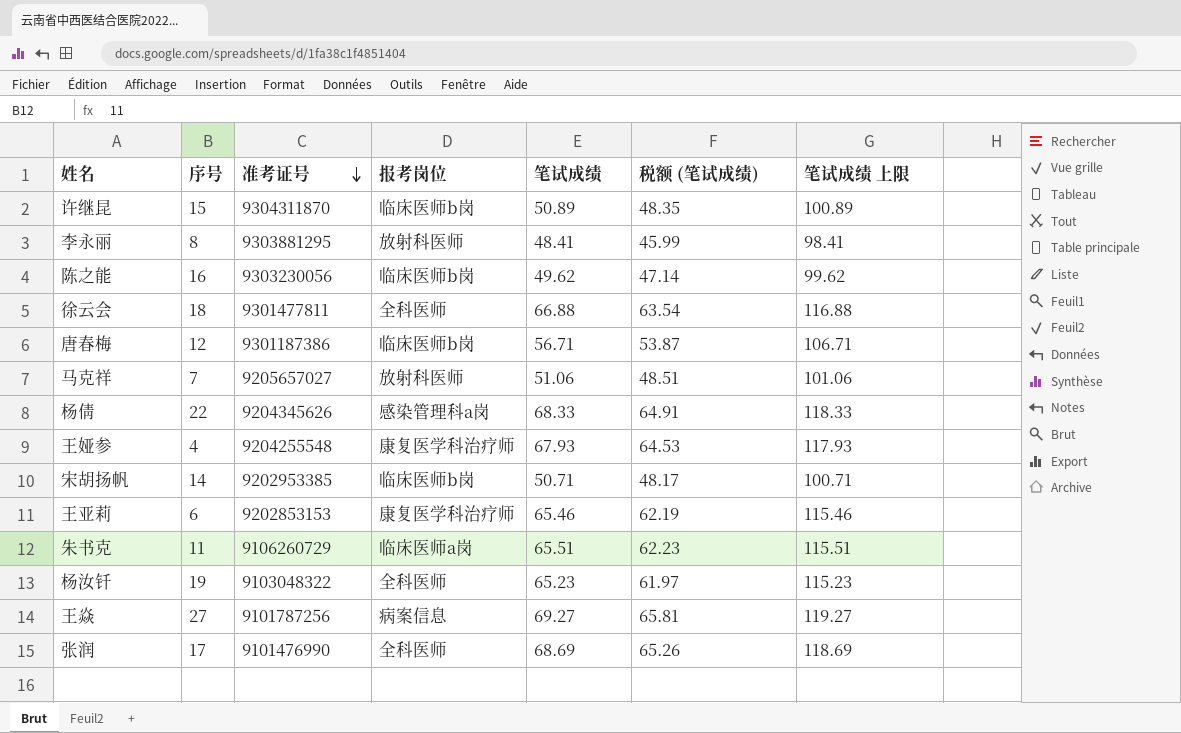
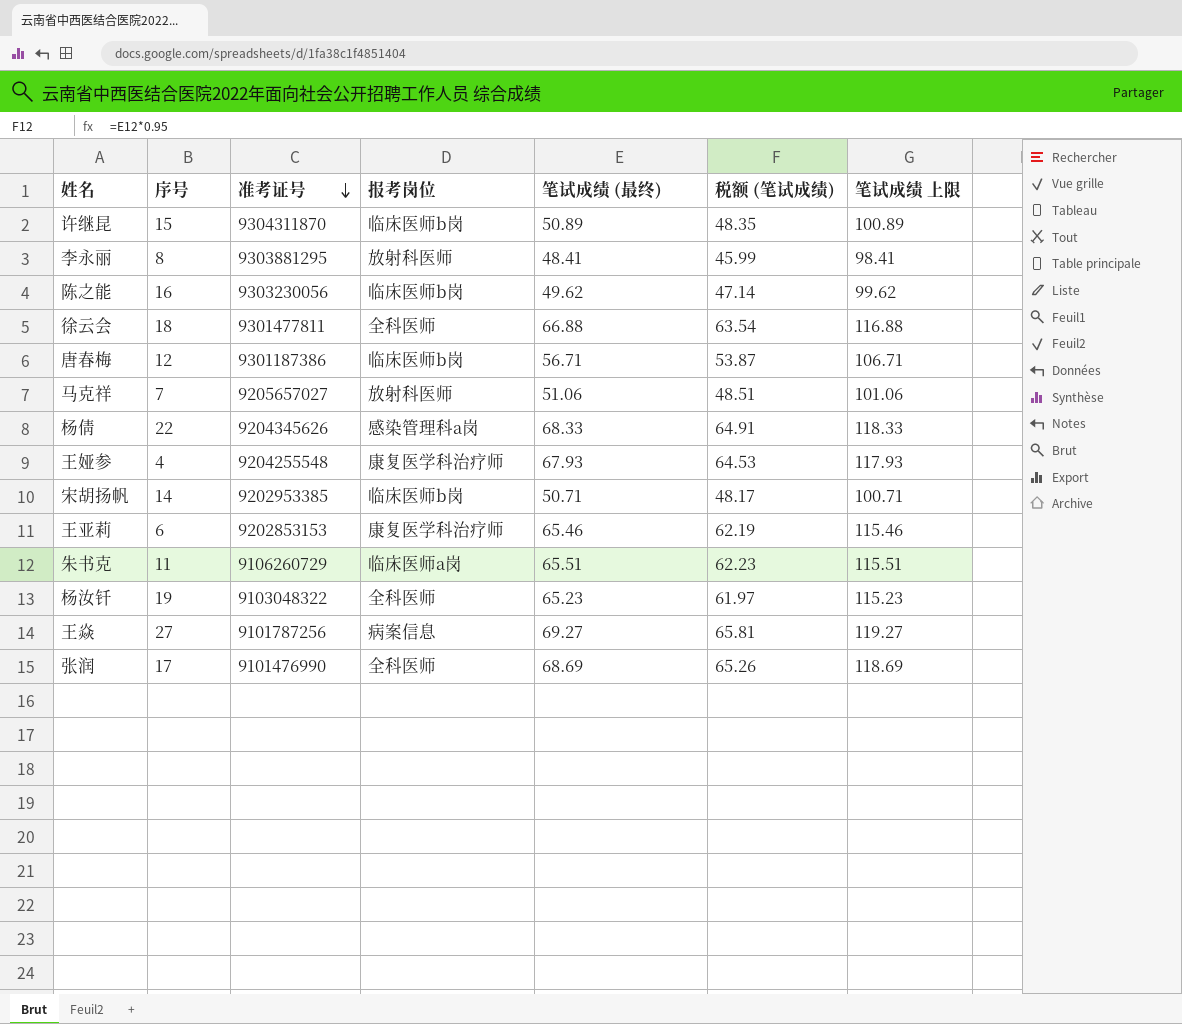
column name: 笔试成绩 -> 笔试成绩 (最终)

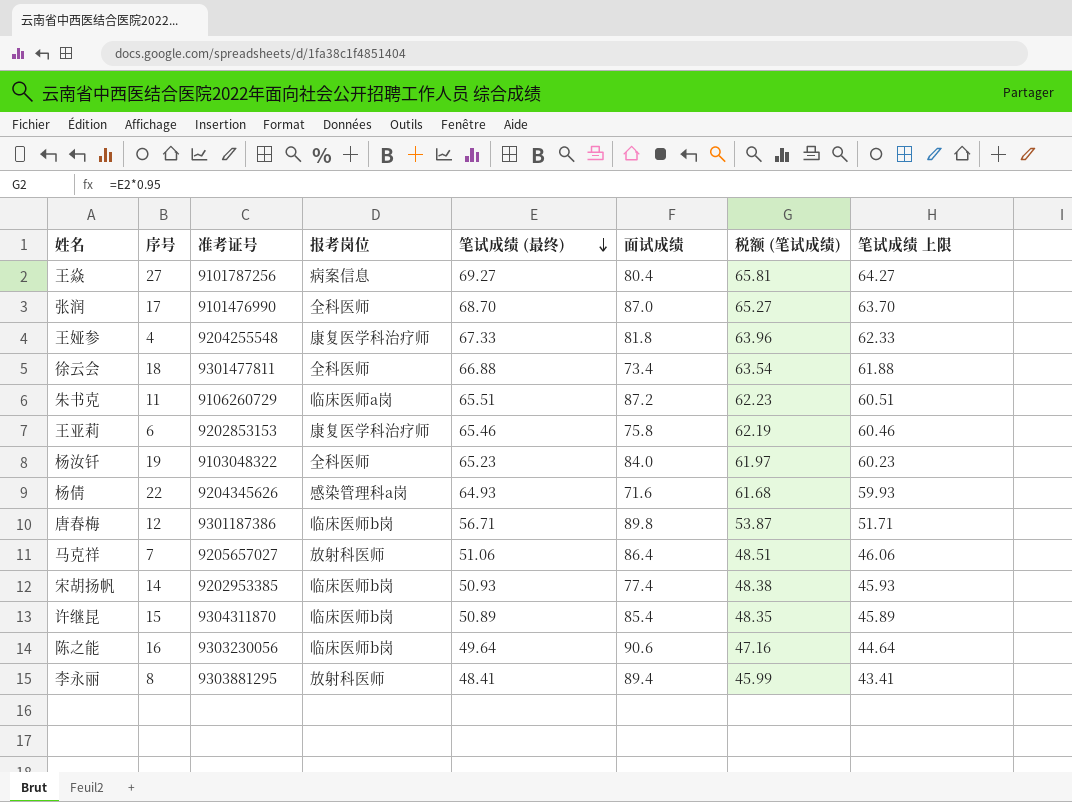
row order: 准考证号 descending -> 笔试成绩 (最终) descending
column 面试成绩 | position: none -> 6
column 笔试成绩 上限 | formula: [笔试成绩 (最终)] + 50 -> [笔试成绩 (最终)] - 5
张润 | 笔试成绩 (最终): 68.69 -> 68.70
张润 | 税额 (笔试成绩): 65.26 -> 65.27
王娅参 | 笔试成绩 (最终): 67.93 -> 67.33
王娅参 | 税额 (笔试成绩): 64.53 -> 63.96
杨倩 | 笔试成绩 (最终): 68.33 -> 64.93
杨倩 | 税额 (笔试成绩): 64.91 -> 61.68
宋胡扬帆 | 笔试成绩 (最终): 50.71 -> 50.93
宋胡扬帆 | 税额 (笔试成绩): 48.17 -> 48.38
陈之能 | 笔试成绩 (最终): 49.62 -> 49.64
陈之能 | 税额 (笔试成绩): 47.14 -> 47.16

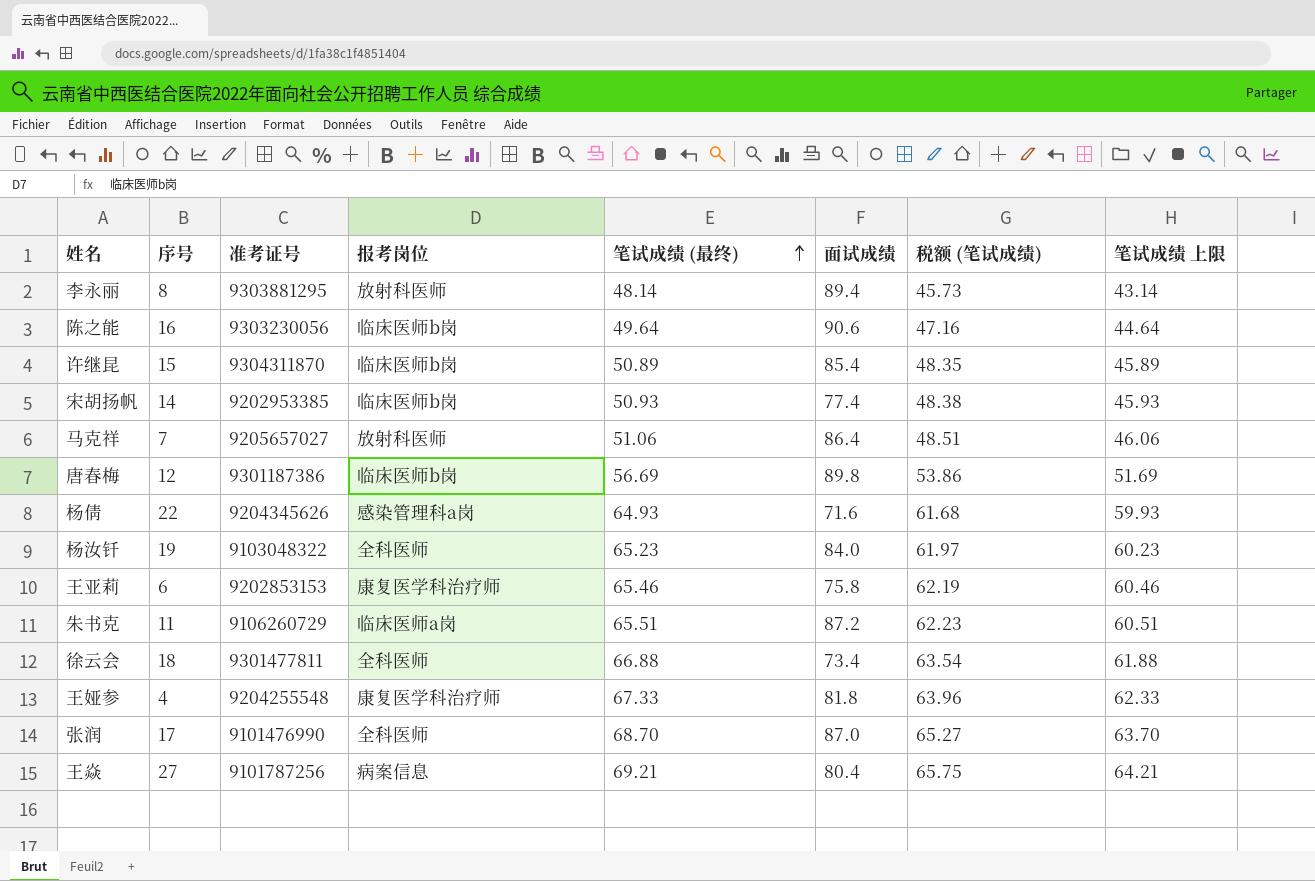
row order: 笔试成绩 (最终) descending -> 笔试成绩 (最终) ascending
李永丽 | 笔试成绩 (最终): 48.41 -> 48.14
李永丽 | 税额 (笔试成绩): 45.99 -> 45.73
李永丽 | 笔试成绩 上限: 43.41 -> 43.14
唐春梅 | 笔试成绩 (最终): 56.71 -> 56.69
唐春梅 | 税额 (笔试成绩): 53.87 -> 53.86
唐春梅 | 笔试成绩 上限: 51.71 -> 51.69
王焱 | 笔试成绩 (最终): 69.27 -> 69.21
王焱 | 税额 (笔试成绩): 65.81 -> 65.75
王焱 | 笔试成绩 上限: 64.27 -> 64.21

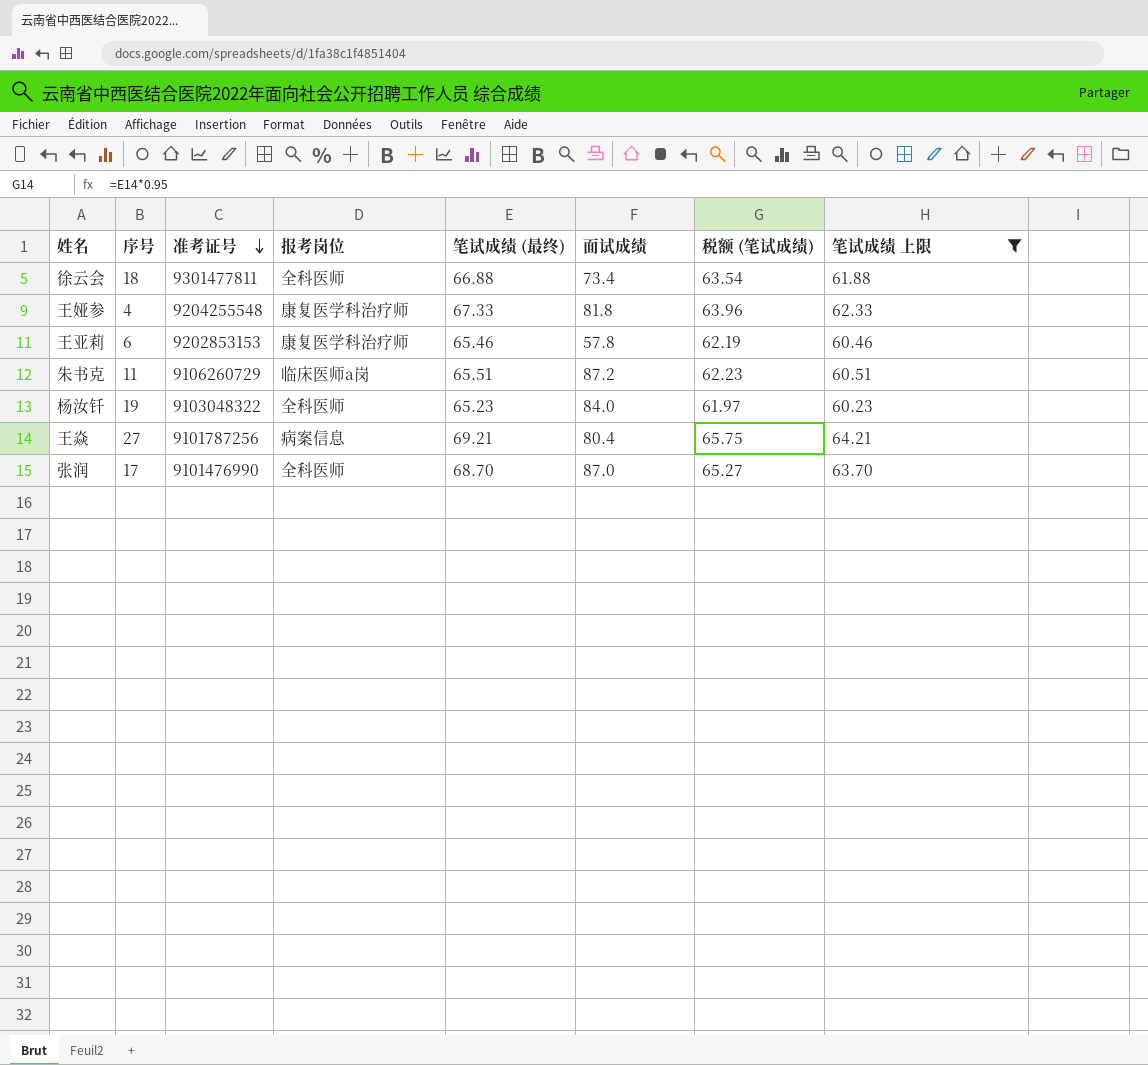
filter: none -> 笔试成绩 上限 >= 60.23
row order: 笔试成绩 (最终) ascending -> 准考证号 descending
王亚莉 | 面试成绩: 75.8 -> 57.8

